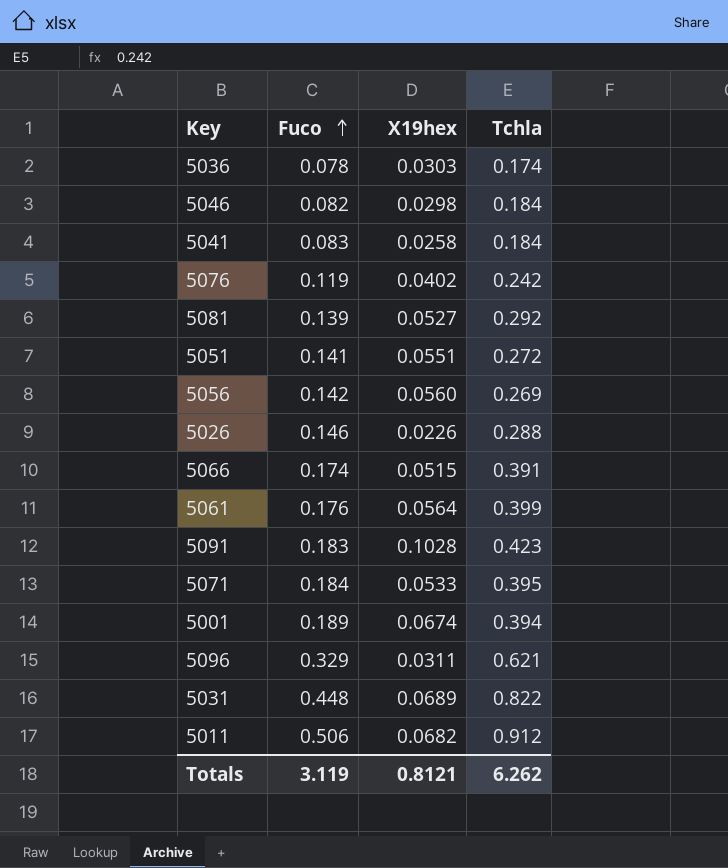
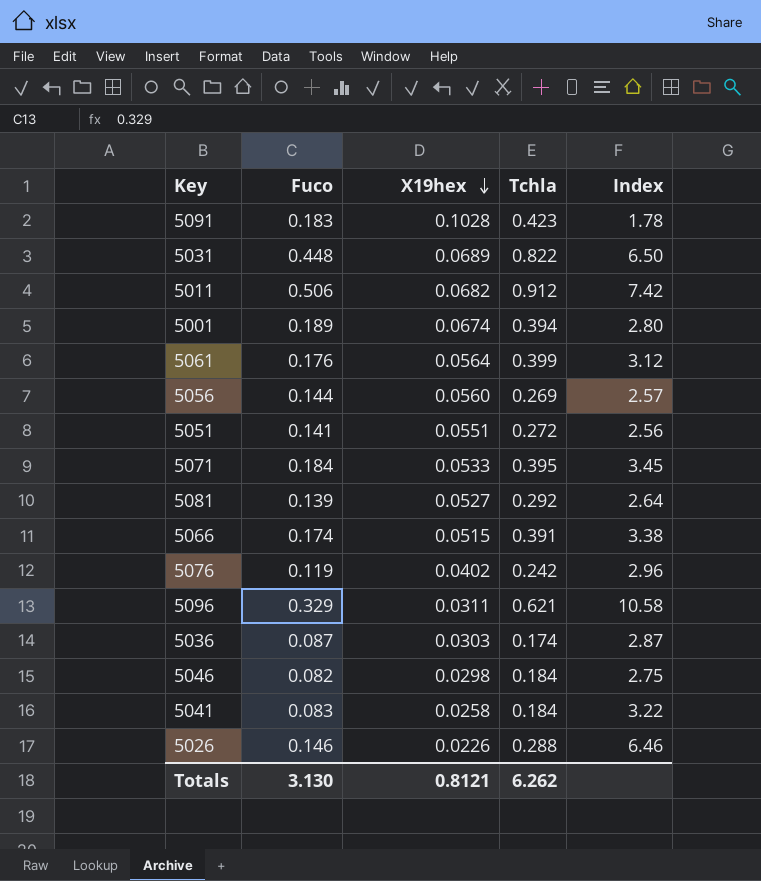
row order: Fuco ascending -> X19hex descending
column Index | formula: none -> [Fuco] / [X19hex]
5056 | Fuco: 0.142 -> 0.144
5036 | Fuco: 0.078 -> 0.087
Totals | Fuco: 3.119 -> 3.130

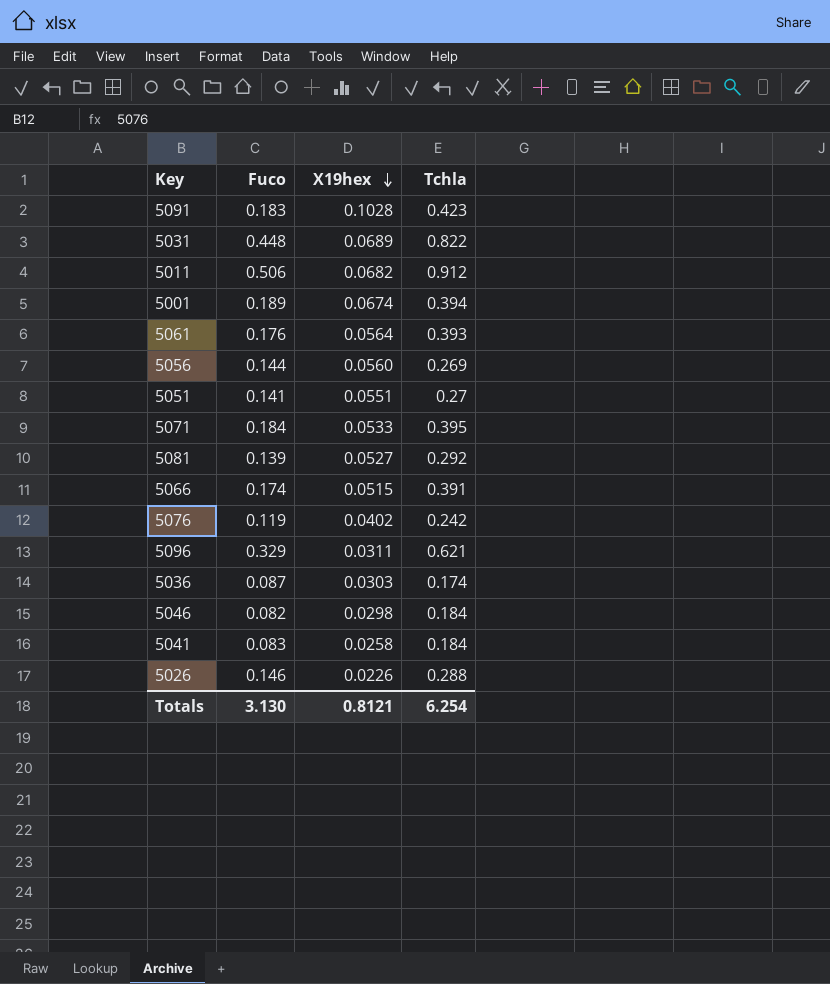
column Index | formula: [Fuco] / [X19hex] -> none
5061 | Tchla: 0.399 -> 0.393
5051 | Tchla: 0.272 -> 0.27
Totals | Tchla: 6.262 -> 6.254

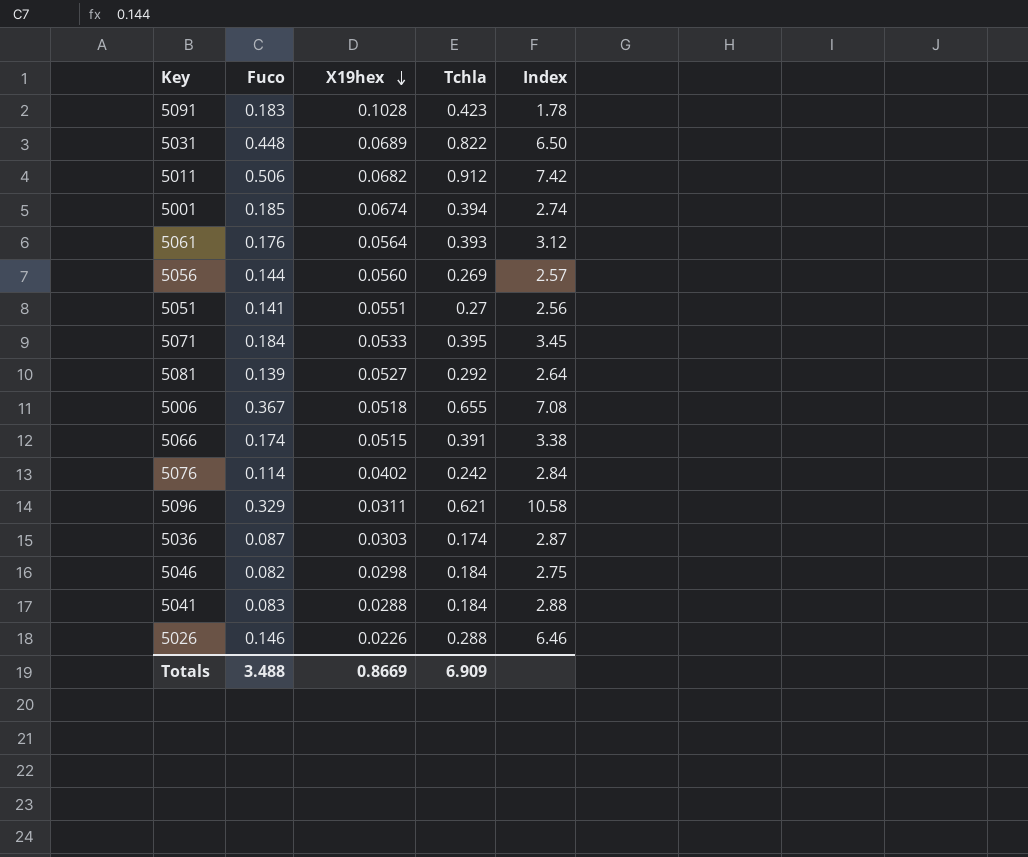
column Index | formula: none -> [Fuco] / [X19hex]
5001 | Fuco: 0.189 -> 0.185
row 5006: none -> 0.367 | 0.0518 | 0.655 | 7.08
5076 | Fuco: 0.119 -> 0.114
5041 | X19hex: 0.0258 -> 0.0288
Totals | Fuco: 3.130 -> 3.488
Totals | X19hex: 0.8121 -> 0.8669
Totals | Tchla: 6.254 -> 6.909

